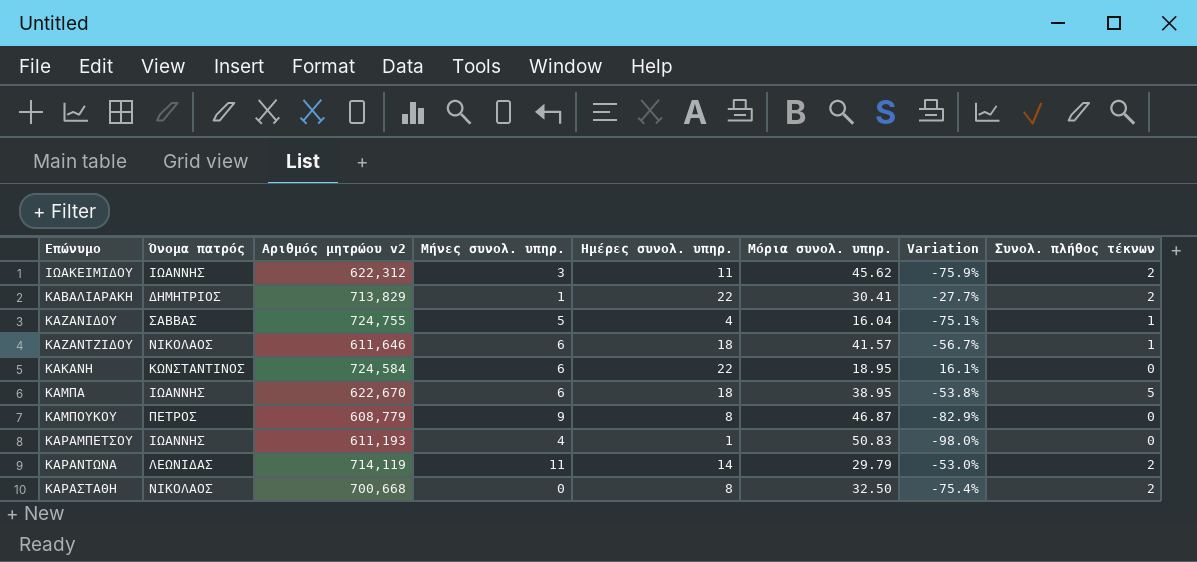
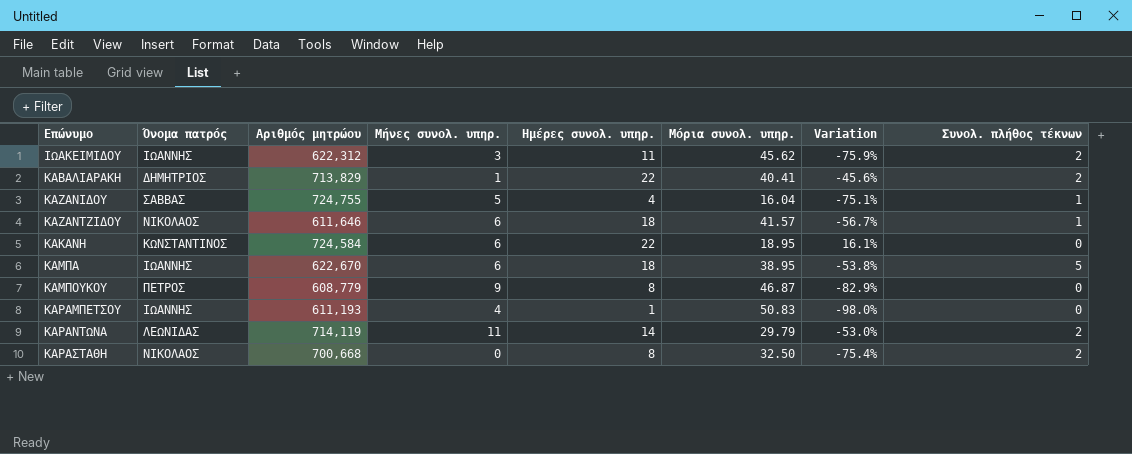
column name: Αριθμός μητρώου v2 -> Αριθμός μητρώου
ΚΑΒΑΛΙΑΡΑΚΗ | Μόρια συνολ. υπηρ.: 30.41 -> 40.41
ΚΑΒΑΛΙΑΡΑΚΗ | Variation: -27.7% -> -45.6%

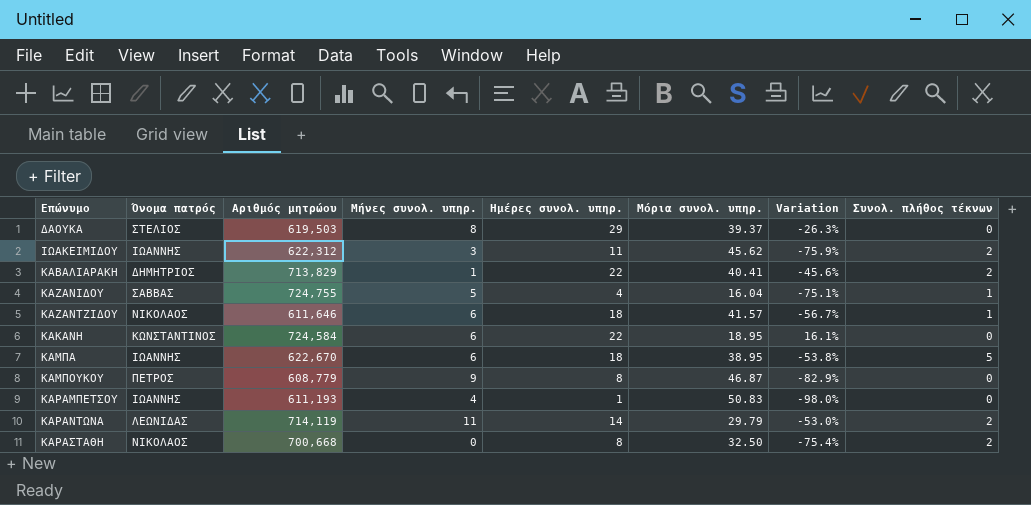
row ΔΑΟΥΚΑ: none -> ΣΤΕΛΙΟΣ | 619,503 | 8 | 29 | 39.37 | -26.3% | 0

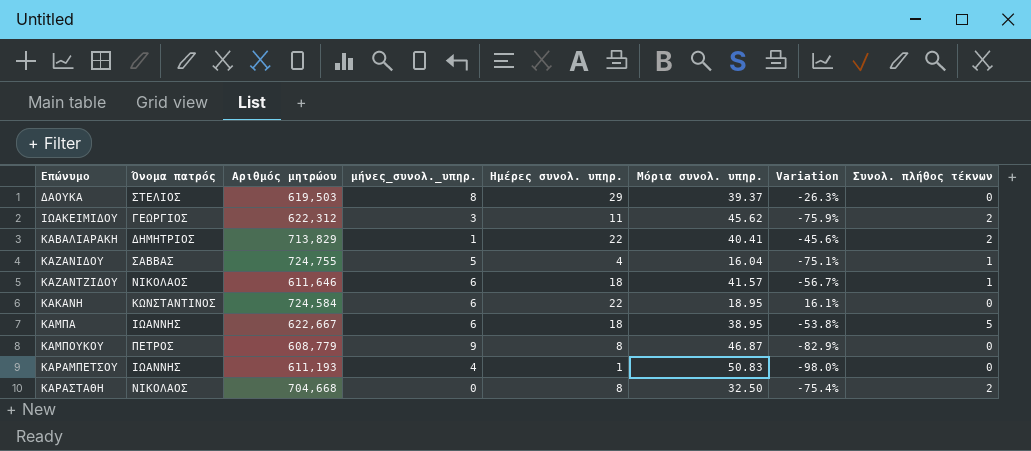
column name: Μήνες συνολ. υπηρ. -> μήνες_συνολ._υπηρ.
row ΚΑΡΑΝΤΩΝΑ: ΛΕΩΝΙΔΑΣ | 714,119 | 11 | 14 | 29.79 | -53.0% | 2 -> none
ΙΩΑΚΕΙΜΙΔΟΥ | Όνομα πατρός: ΙΩΑΝΝΗΣ -> ΓΕΩΡΓΙΟΣ
ΚΑΜΠΑ | Αριθμός μητρώου: 622,670 -> 622,667
ΚΑΡΑΣΤΑΘΗ | Αριθμός μητρώου: 700,668 -> 704,668

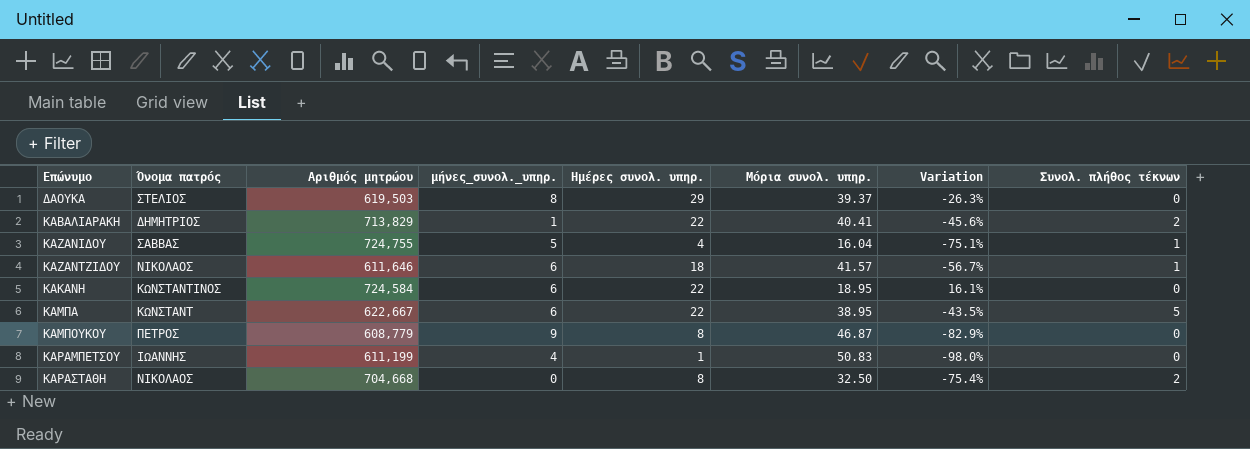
row ΙΩΑΚΕΙΜΙΔΟΥ: ΓΕΩΡΓΙΟΣ | 622,312 | 3 | 11 | 45.62 | -75.9% | 2 -> none
ΚΑΜΠΑ | Όνομα πατρός: ΙΩΑΝΝΗΣ -> ΚΩΝΣΤΑΝΤ
ΚΑΜΠΑ | Ημέρες συνολ. υπηρ.: 18 -> 22
ΚΑΜΠΑ | Variation: -53.8% -> -43.5%
ΚΑΡΑΜΠΕΤΣΟΥ | Αριθμός μητρώου: 611,193 -> 611,199

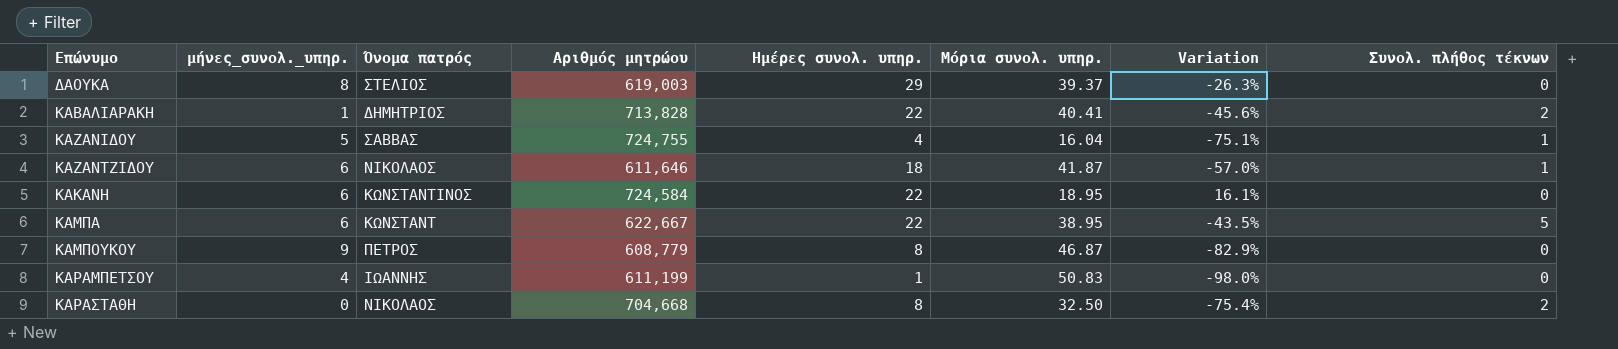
column μήνες_συνολ._υπηρ. | position: 4 -> 2
ΔΑΟΥΚΑ | Αριθμός μητρώου: 619,503 -> 619,003
ΚΑΒΑΛΙΑΡΑΚΗ | Αριθμός μητρώου: 713,829 -> 713,828
ΚΑΖΑΝΤΖΙΔΟΥ | Μόρια συνολ. υπηρ.: 41.57 -> 41.87
ΚΑΖΑΝΤΖΙΔΟΥ | Variation: -56.7% -> -57.0%

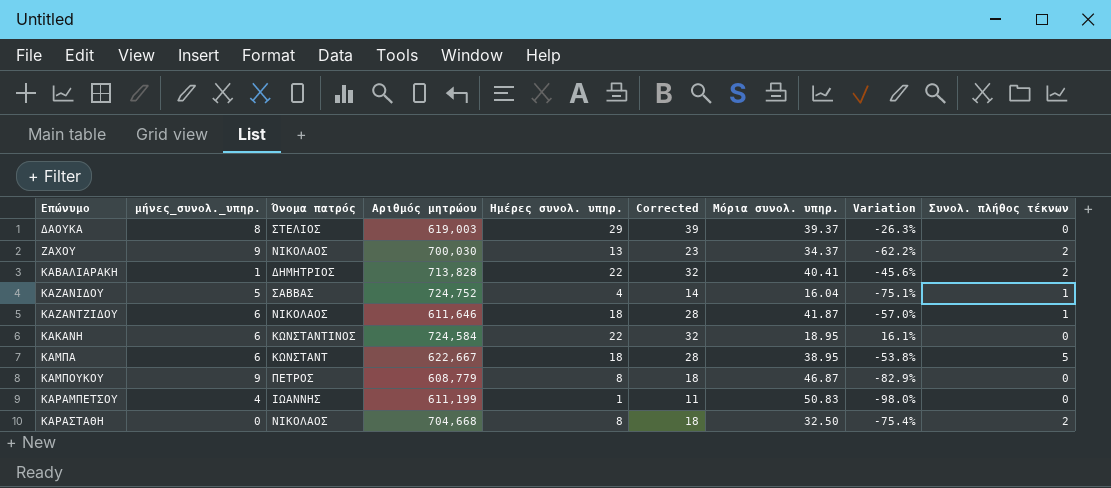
column Corrected | formula: none -> [Ημέρες συνολ. υπηρ.] + 10
row ΖΑΧΟΥ: none -> 9 | ΝΙΚΟΛΑΟΣ | 700,030 | 13 | 23 | 34.37 | -62.2% | 2
ΚΑΖΑΝΙΔΟΥ | Αριθμός μητρώου: 724,755 -> 724,752
ΚΑΜΠΑ | Ημέρες συνολ. υπηρ.: 22 -> 18
ΚΑΜΠΑ | Variation: -43.5% -> -53.8%

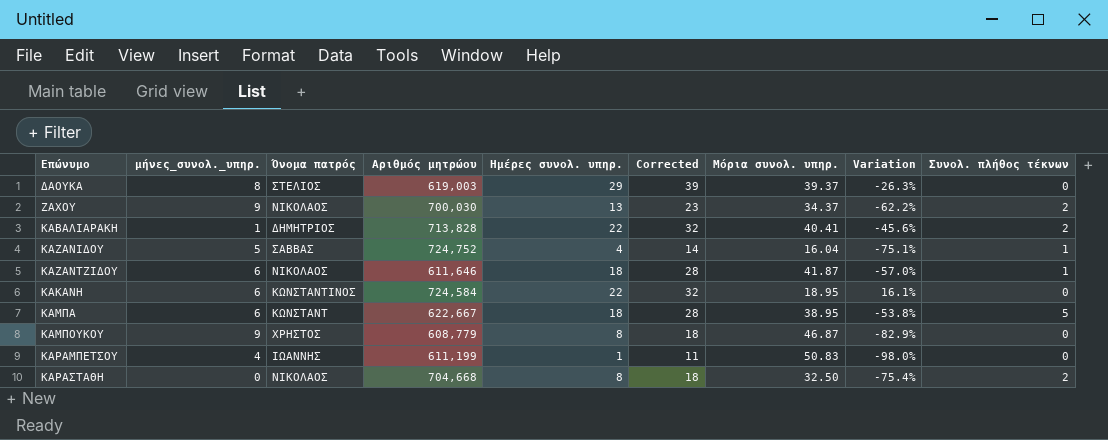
ΚΑΜΠΟΥΚΟΥ | Όνομα πατρός: ΠΕΤΡΟΣ -> ΧΡΗΣΤΟΣ

